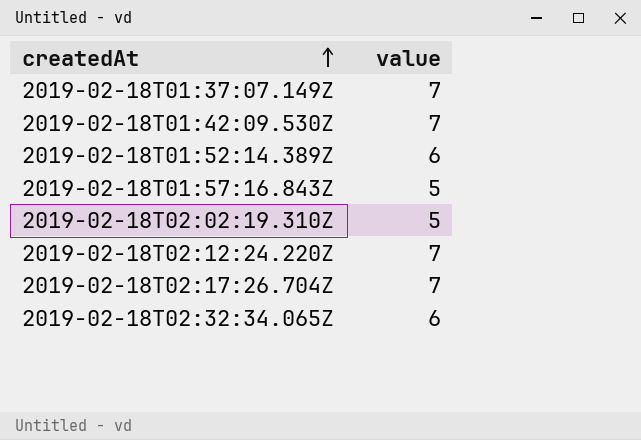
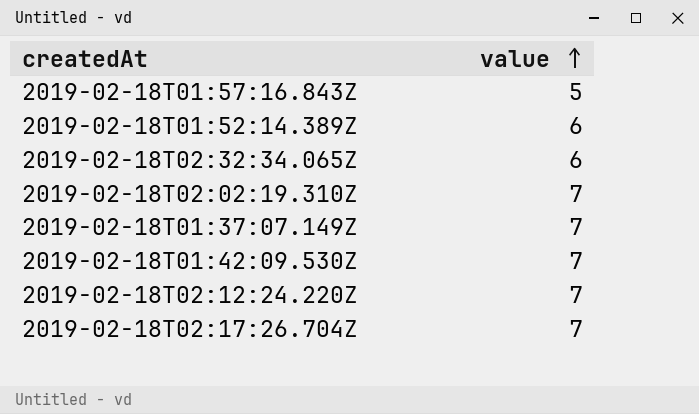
row order: createdAt ascending -> value ascending
2019-02-18T02:02:19.310Z | value: 5 -> 7

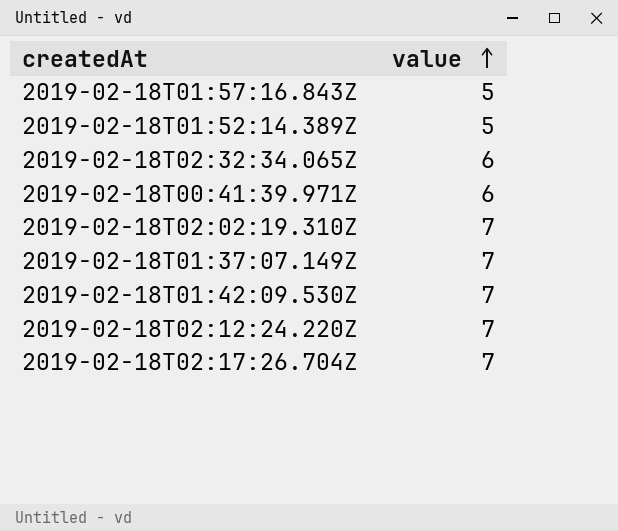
2019-02-18T01:52:14.389Z | value: 6 -> 5
row 2019-02-18T00:41:39.971Z: none -> 6

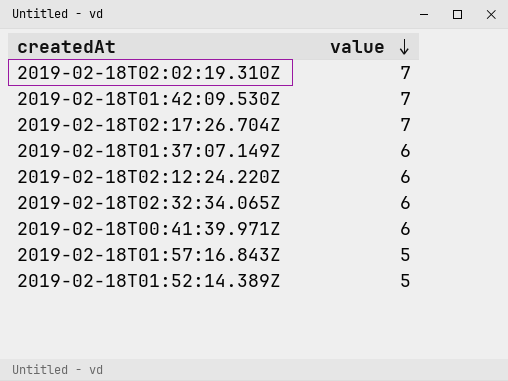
row order: value ascending -> value descending
2019-02-18T01:37:07.149Z | value: 7 -> 6
2019-02-18T02:12:24.220Z | value: 7 -> 6

